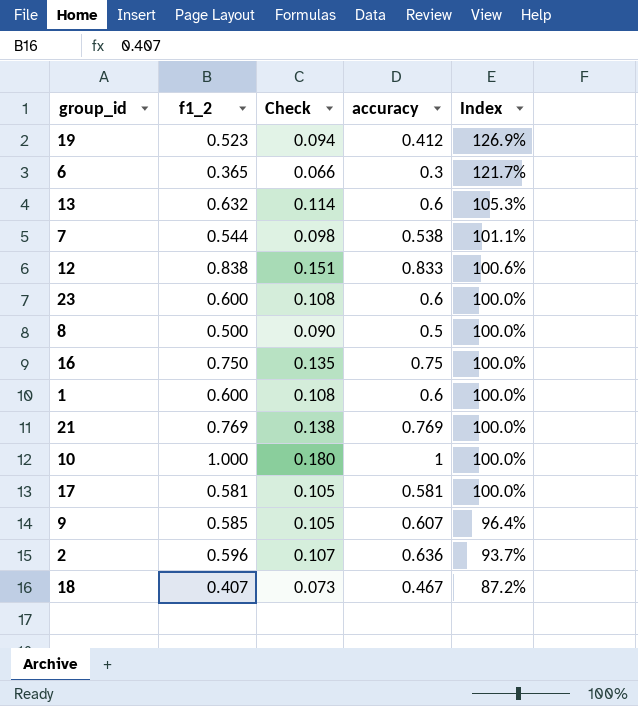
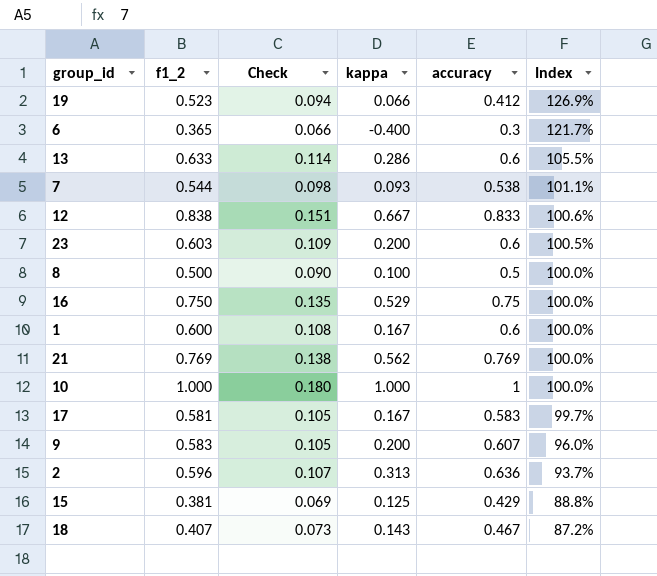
column kappa | position: none -> 4
13 | f1_2: 0.632 -> 0.633
13 | Index: 105.3% -> 105.5%
23 | f1_2: 0.600 -> 0.603
23 | Check: 0.108 -> 0.109
23 | Index: 100.0% -> 100.5%
17 | accuracy: 0.581 -> 0.583
17 | Index: 100.0% -> 99.7%
9 | f1_2: 0.585 -> 0.583
9 | Index: 96.4% -> 96.0%
row 15: none -> 0.381 | 0.069 | 0.125 | 0.429 | 88.8%

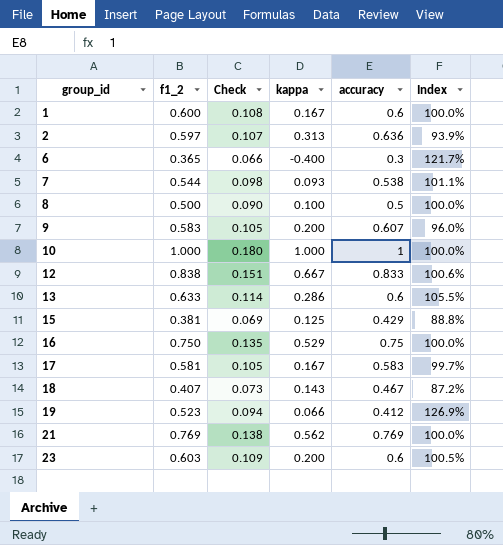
row order: Index descending -> group_id ascending
2 | f1_2: 0.596 -> 0.597
2 | Index: 93.7% -> 93.9%

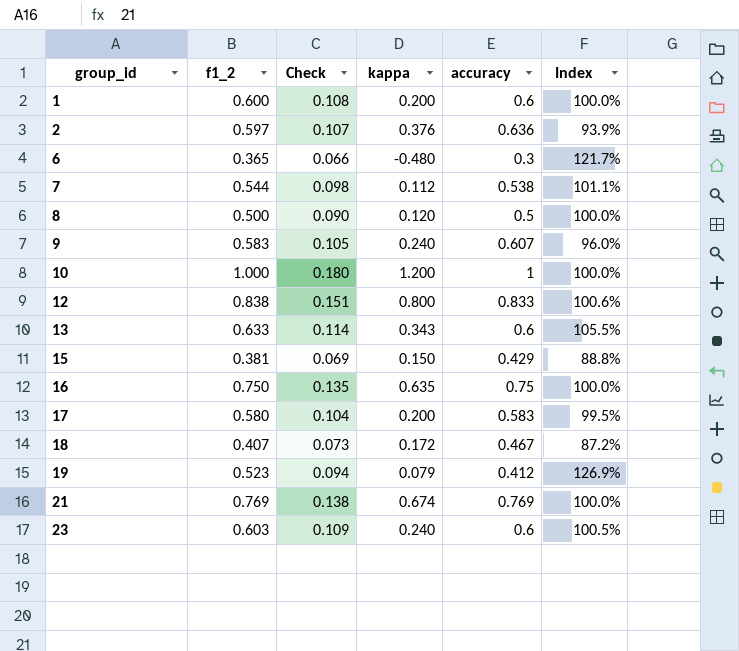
1 | kappa: 0.167 -> 0.200
2 | kappa: 0.313 -> 0.376
6 | kappa: -0.400 -> -0.480
7 | kappa: 0.093 -> 0.112
8 | kappa: 0.100 -> 0.120
9 | kappa: 0.200 -> 0.240
10 | kappa: 1.000 -> 1.200
12 | kappa: 0.667 -> 0.800
13 | kappa: 0.286 -> 0.343
15 | kappa: 0.125 -> 0.150
16 | kappa: 0.529 -> 0.635
17 | f1_2: 0.581 -> 0.580
17 | Check: 0.105 -> 0.104
17 | kappa: 0.167 -> 0.200
17 | Index: 99.7% -> 99.5%
18 | kappa: 0.143 -> 0.172
19 | kappa: 0.066 -> 0.079
21 | kappa: 0.562 -> 0.674
23 | kappa: 0.200 -> 0.240

